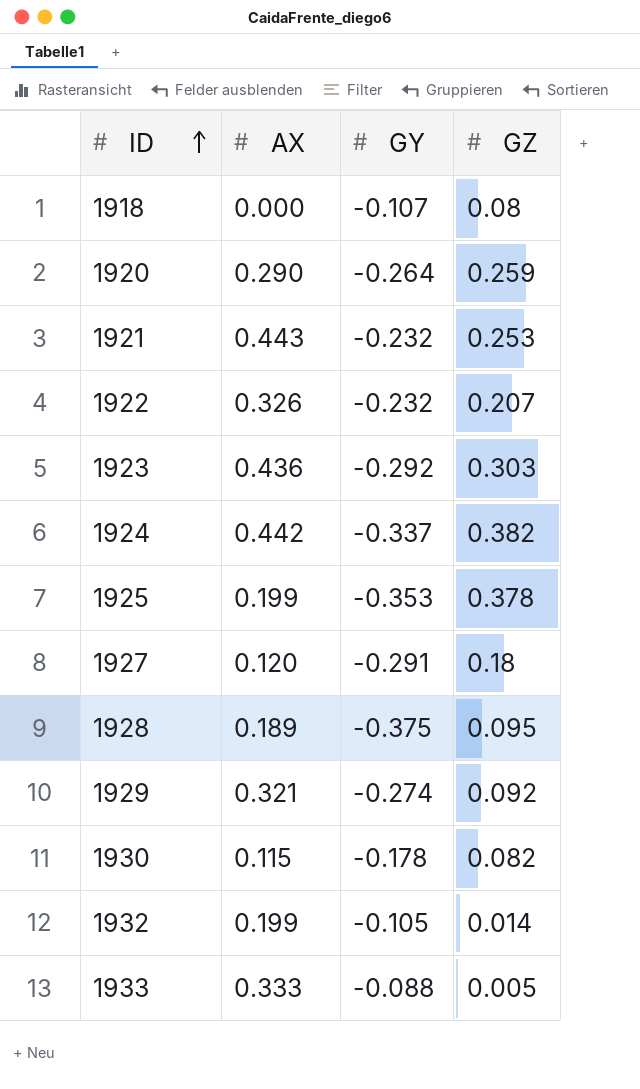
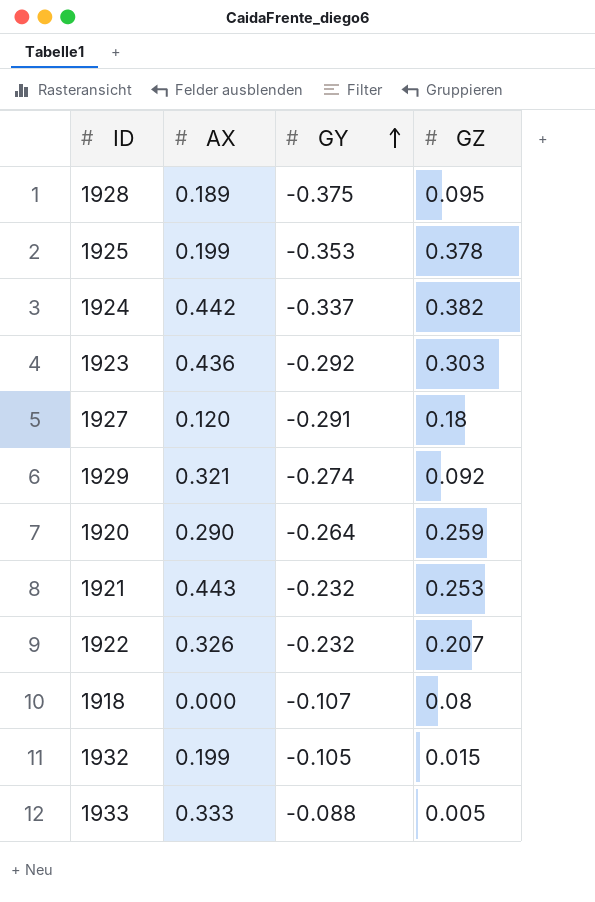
row order: ID ascending -> GY ascending
row 1930: 0.115 | -0.178 | 0.082 -> none
1932 | GZ: 0.014 -> 0.015

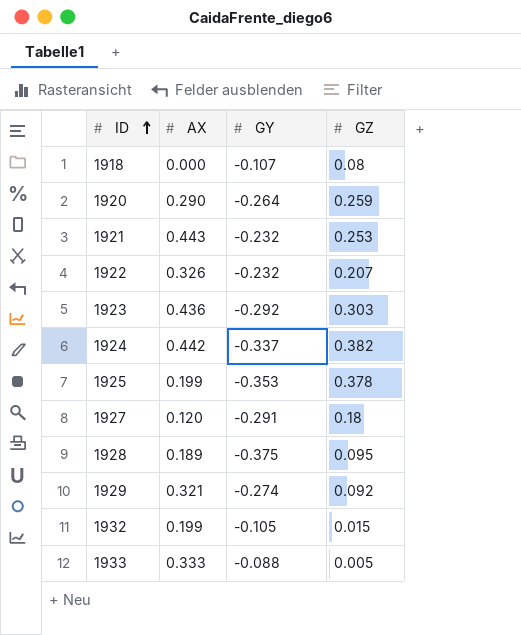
row order: GY ascending -> ID ascending

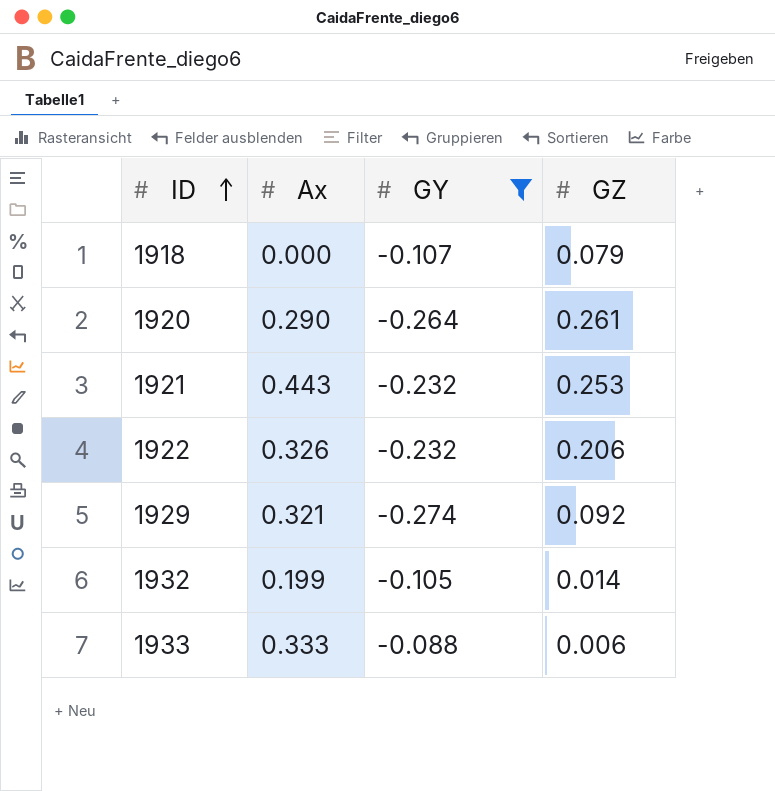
filter: none -> GY >= -0.274
column name: AX -> Ax
1918 | GZ: 0.08 -> 0.079
1920 | GZ: 0.259 -> 0.261
1922 | GZ: 0.207 -> 0.206
1932 | GZ: 0.015 -> 0.014
1933 | GZ: 0.005 -> 0.006

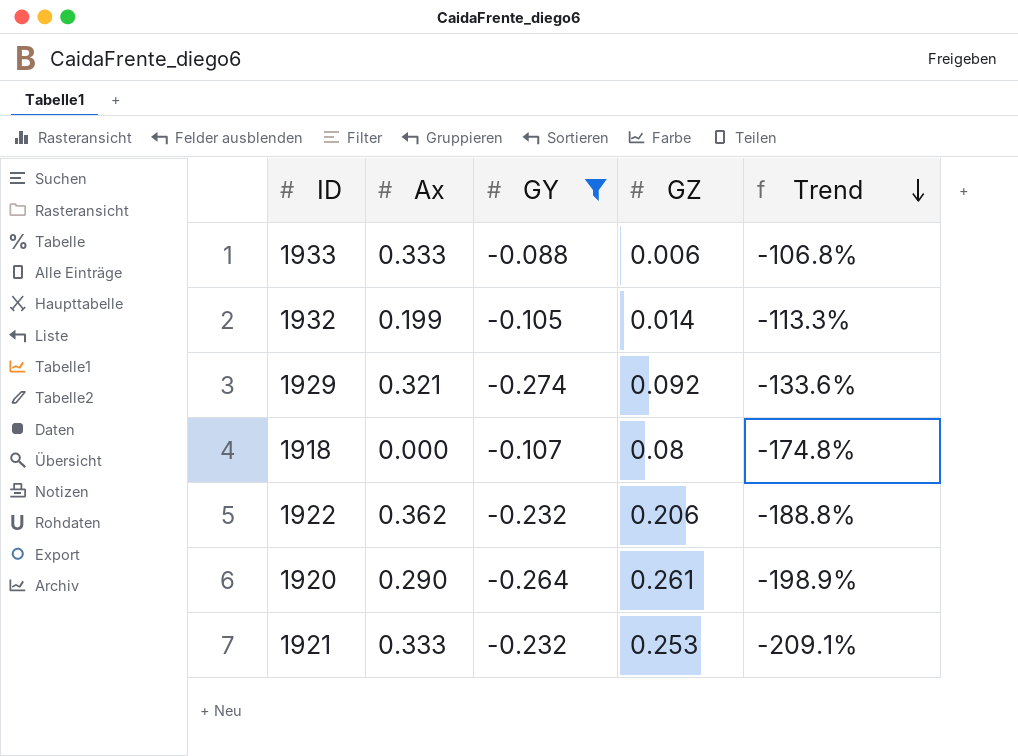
row order: ID ascending -> Trend descending
column Trend | formula: none -> ([GZ] - [GY]) / [GY]
1918 | GZ: 0.079 -> 0.08
1922 | Ax: 0.326 -> 0.362
1921 | Ax: 0.443 -> 0.333

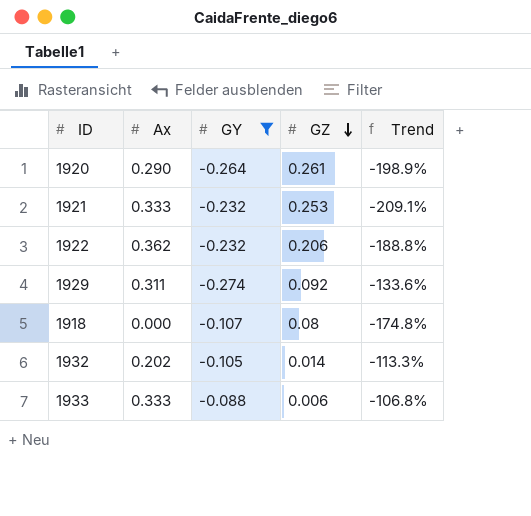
row order: Trend descending -> GZ descending
1929 | Ax: 0.321 -> 0.311
1932 | Ax: 0.199 -> 0.202

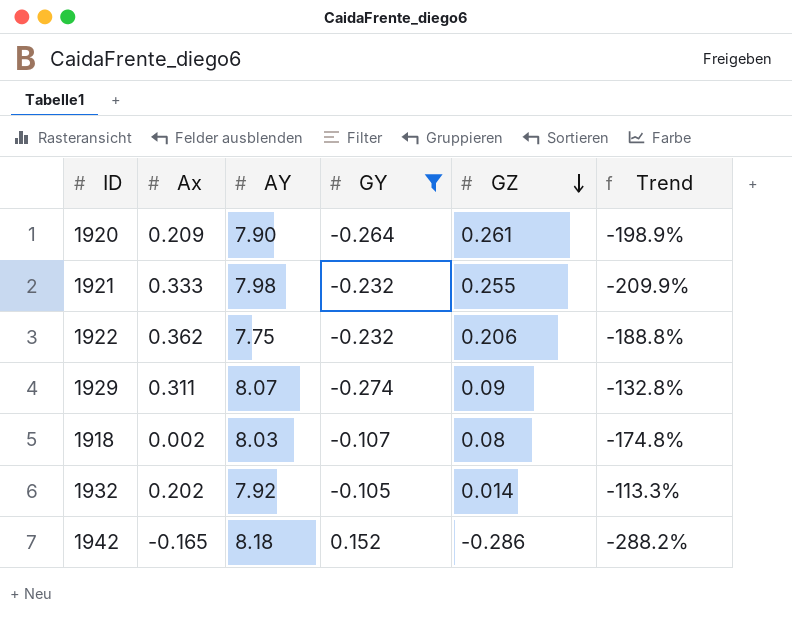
column AY | position: none -> 3
row 1933: 0.333 | -0.088 | 0.006 | -106.8% -> none
1920 | Ax: 0.290 -> 0.209
1921 | GZ: 0.253 -> 0.255
1921 | Trend: -209.1% -> -209.9%
1929 | GZ: 0.092 -> 0.09
1929 | Trend: -133.6% -> -132.8%
1918 | Ax: 0.000 -> 0.002
row 1942: none -> -0.165 | 8.18 | 0.152 | -0.286 | -288.2%

